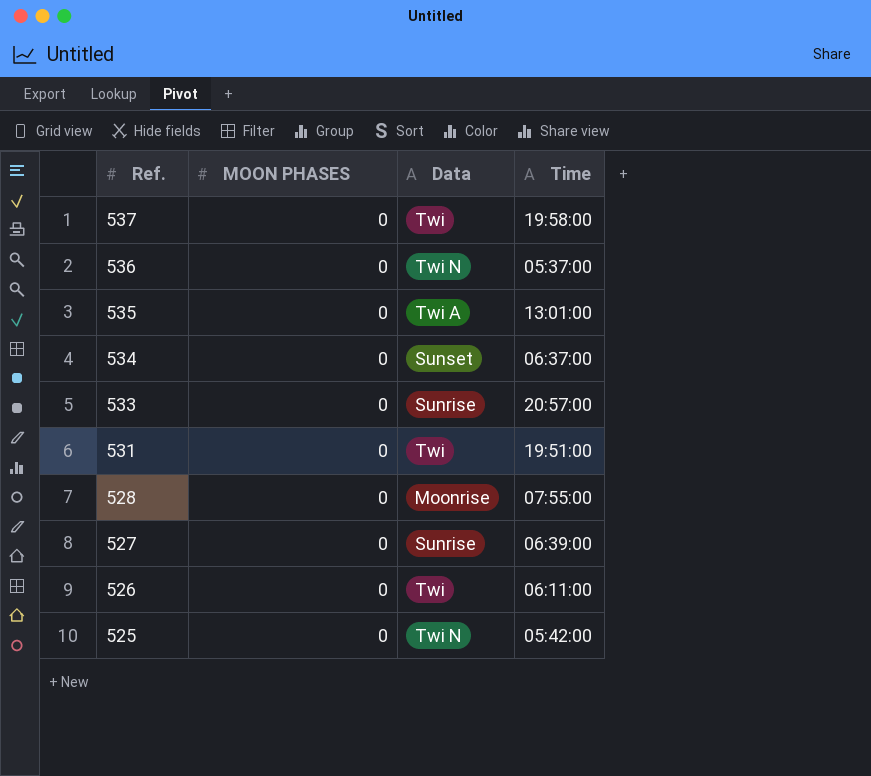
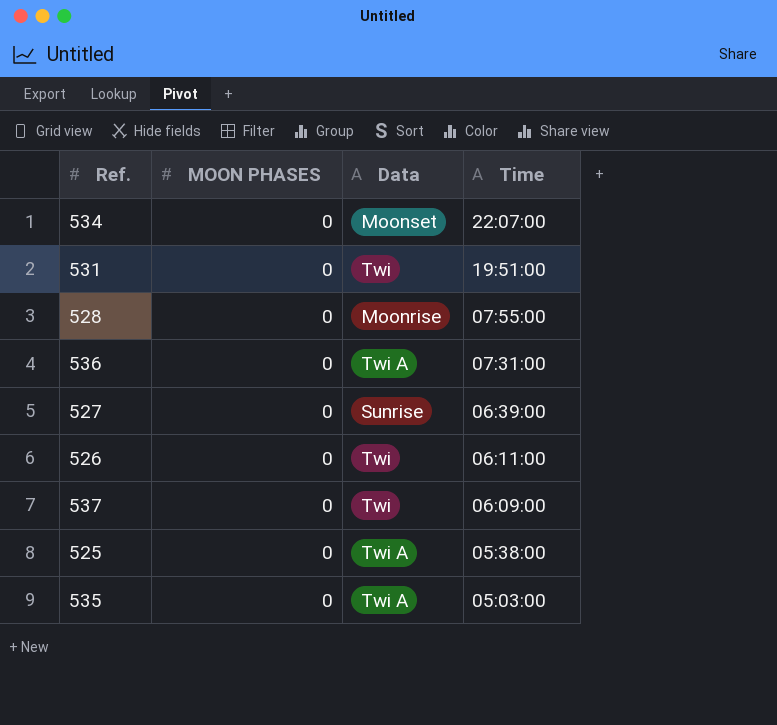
row order: Ref. descending -> Time descending
row 533: 0 | Sunrise | 20:57:00 -> none
534 | Data: Sunset -> Moonset
534 | Time: 06:37:00 -> 22:07:00
536 | Data: Twi N -> Twi A
536 | Time: 05:37:00 -> 07:31:00
537 | Time: 19:58:00 -> 06:09:00
525 | Data: Twi N -> Twi A
525 | Time: 05:42:00 -> 05:38:00
535 | Time: 13:01:00 -> 05:03:00

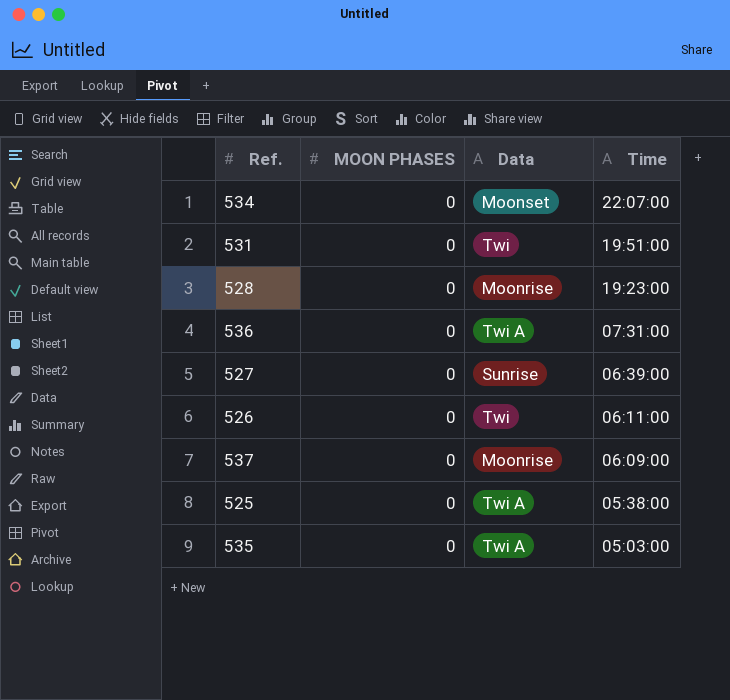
528 | Time: 07:55:00 -> 19:23:00
537 | Data: Twi -> Moonrise

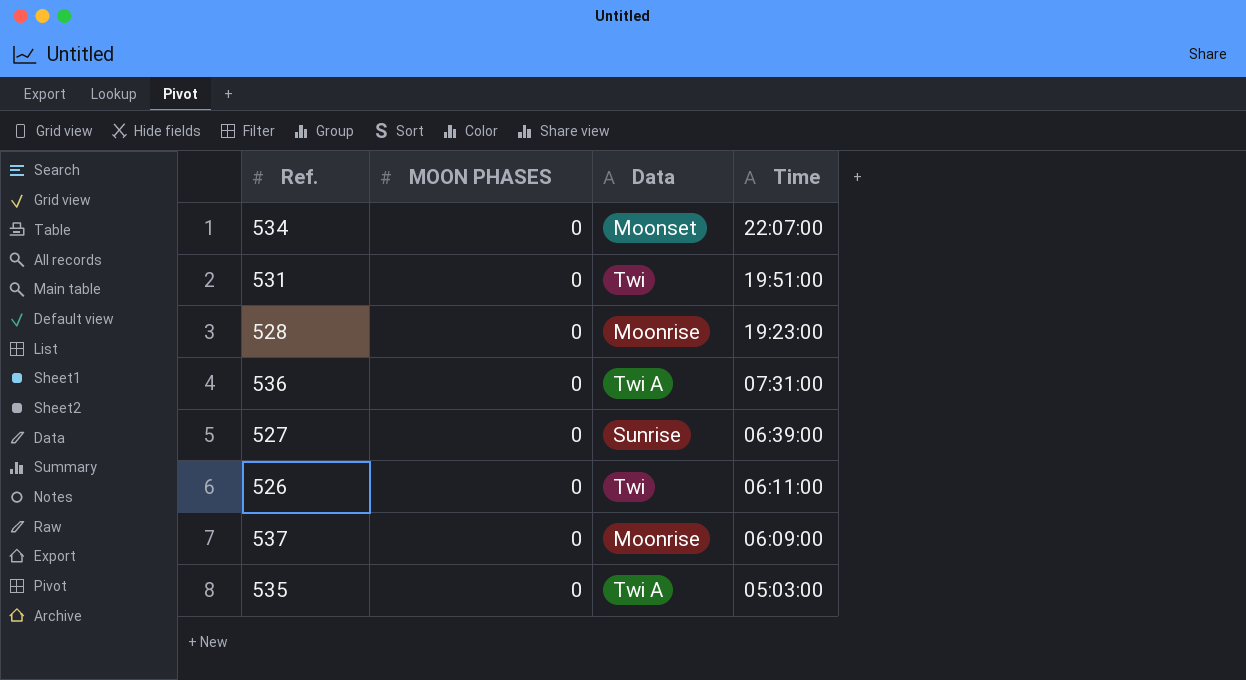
row 525: 0 | Twi A | 05:38:00 -> none

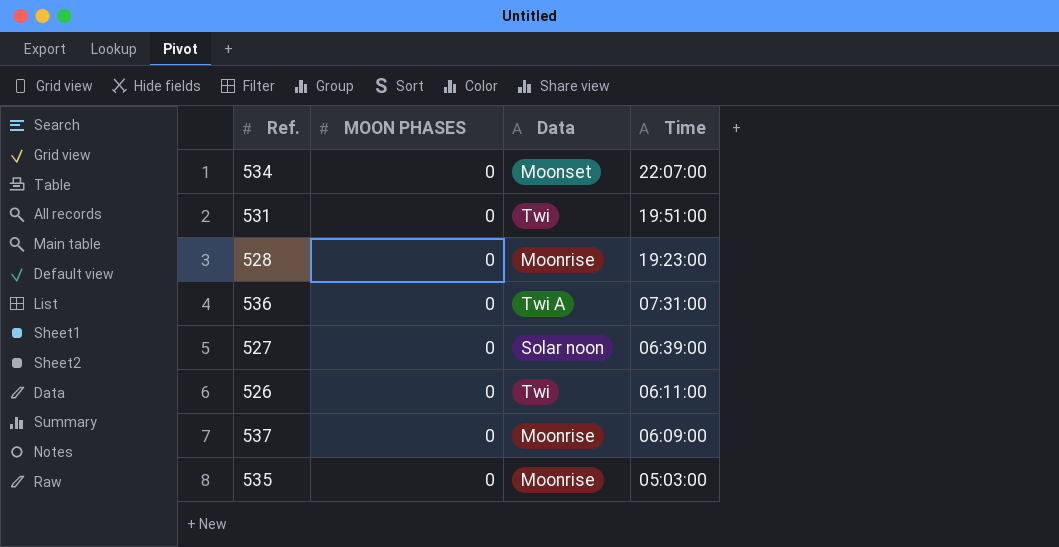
527 | Data: Sunrise -> Solar noon
535 | Data: Twi A -> Moonrise

